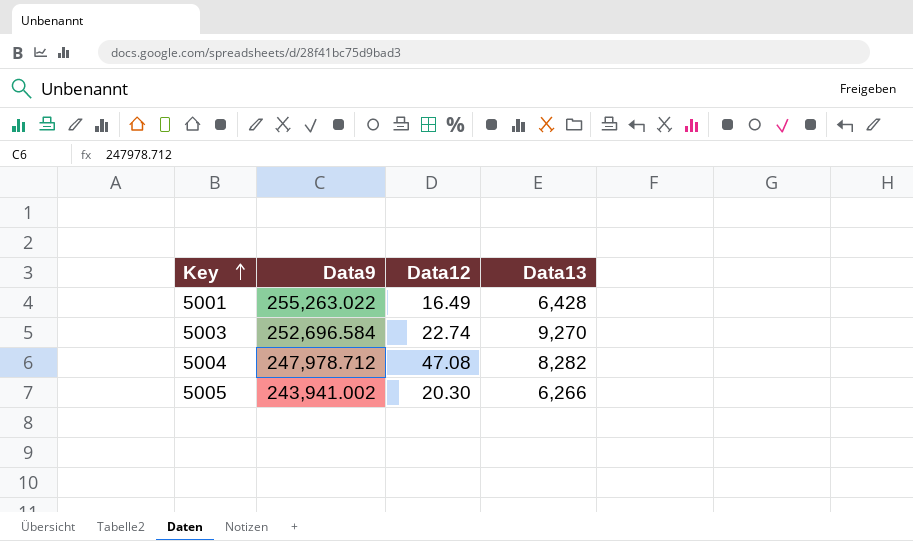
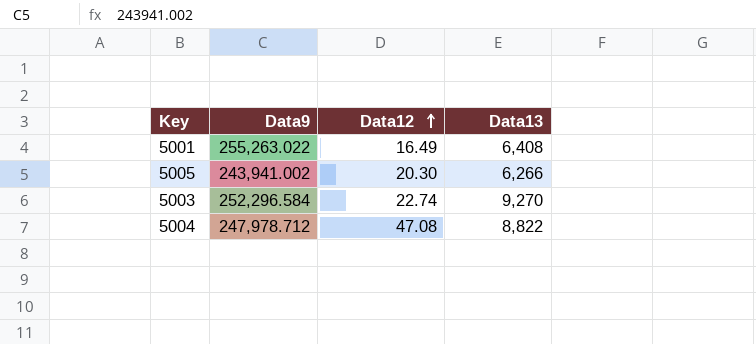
row order: Key ascending -> Data12 ascending
5001 | Data13: 6,428 -> 6,408
5003 | Data9: 252,696.584 -> 252,296.584
5004 | Data13: 8,282 -> 8,822

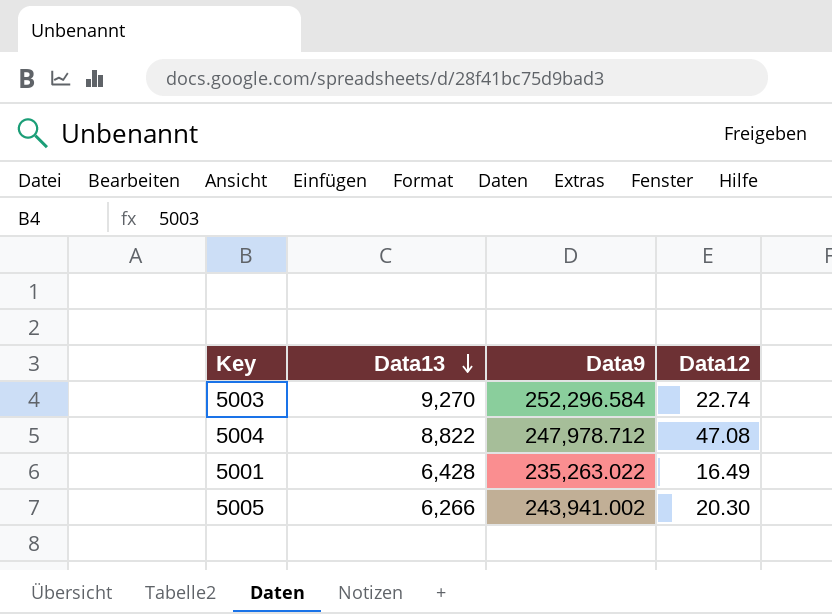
row order: Data12 ascending -> Data13 descending
column Data13 | position: 4 -> 2
5001 | Data13: 6,408 -> 6,428
5001 | Data9: 255,263.022 -> 235,263.022

